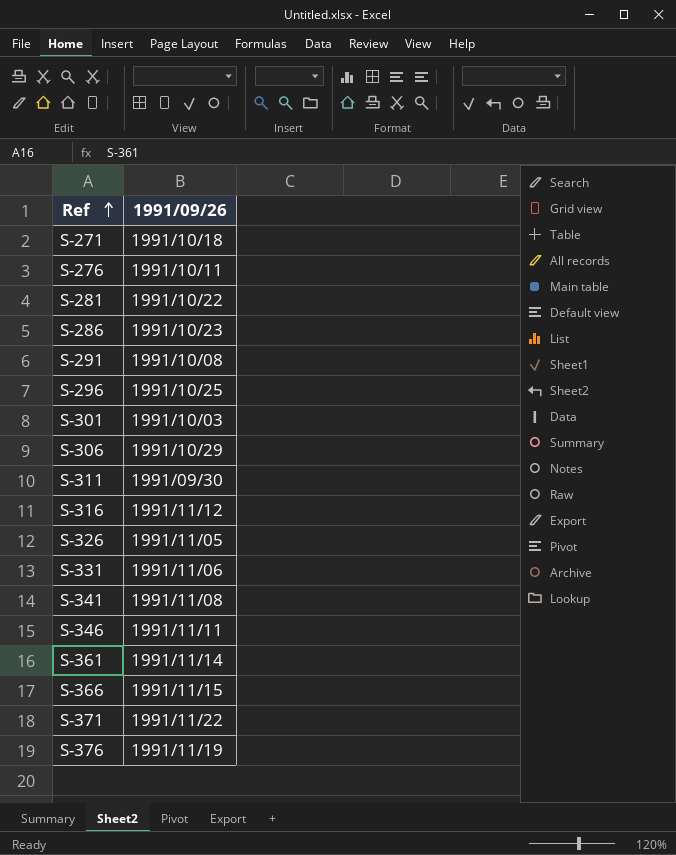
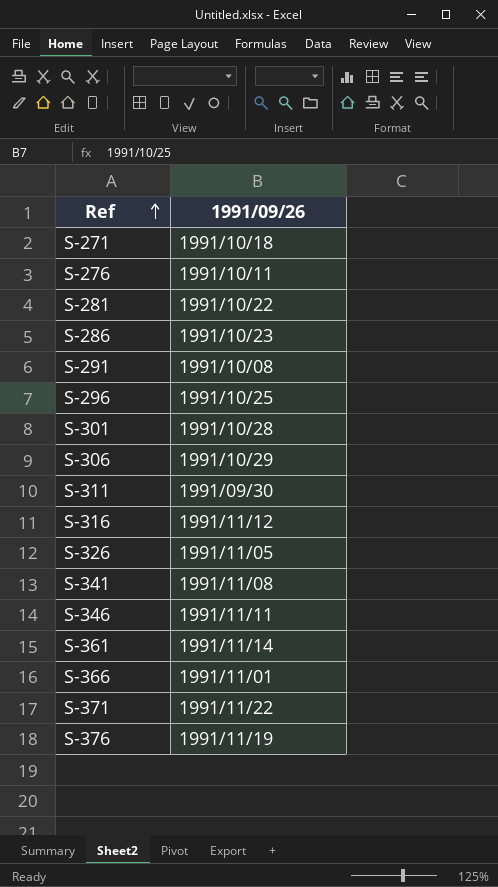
row S-331: 1991/11/06 -> none
S-301 | 1991/09/26: 1991/10/03 -> 1991/10/28
S-366 | 1991/09/26: 1991/11/15 -> 1991/11/01

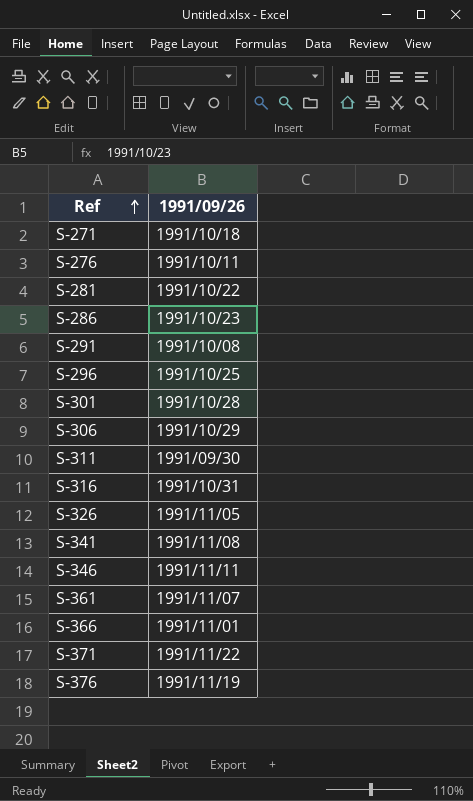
S-316 | 1991/09/26: 1991/11/12 -> 1991/10/31
S-361 | 1991/09/26: 1991/11/14 -> 1991/11/07

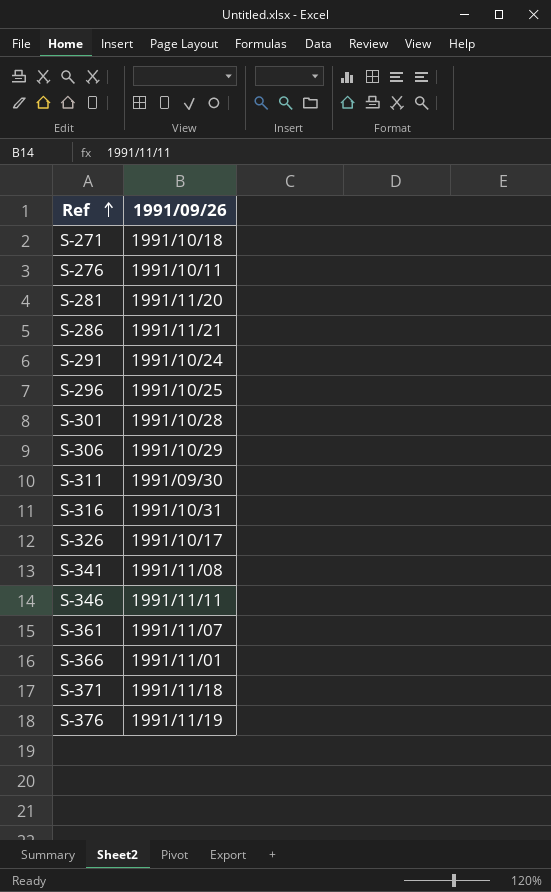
S-281 | 1991/09/26: 1991/10/22 -> 1991/11/20
S-286 | 1991/09/26: 1991/10/23 -> 1991/11/21
S-291 | 1991/09/26: 1991/10/08 -> 1991/10/24
S-326 | 1991/09/26: 1991/11/05 -> 1991/10/17
S-371 | 1991/09/26: 1991/11/22 -> 1991/11/18

